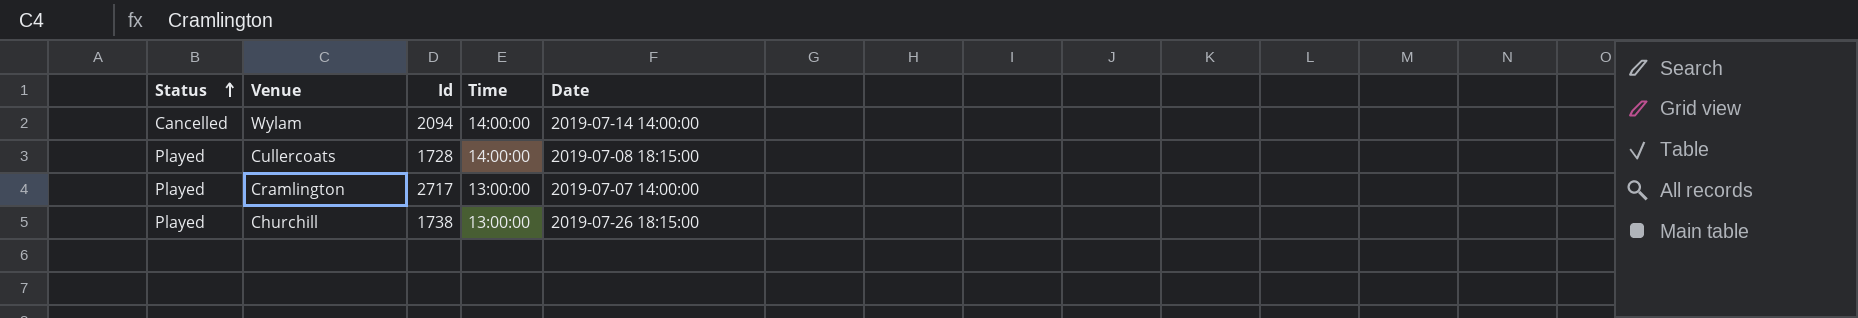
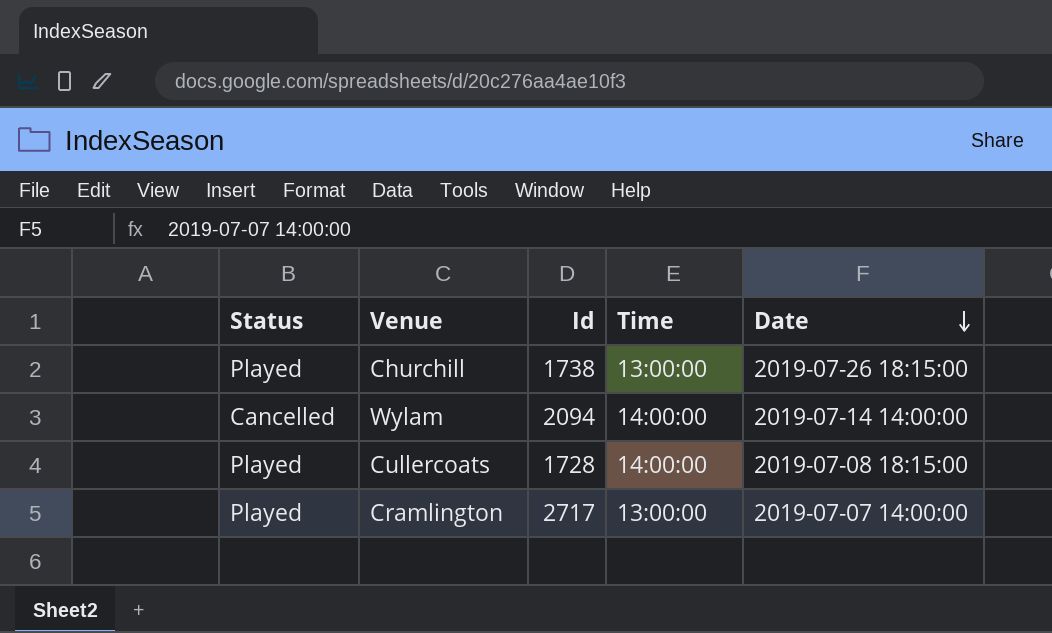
row order: Status ascending -> Date descending

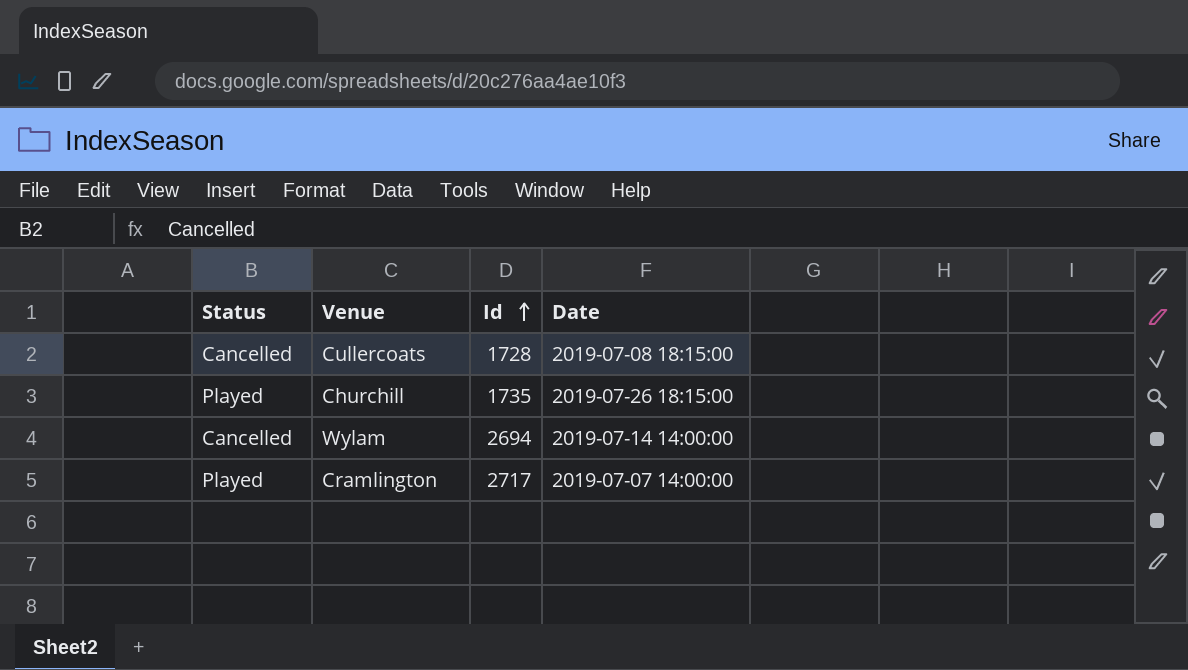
row order: Date descending -> Id ascending
column Time | position: 4 -> none
Cullercoats | Status: Played -> Cancelled
Churchill | Id: 1738 -> 1735
Wylam | Id: 2094 -> 2694

